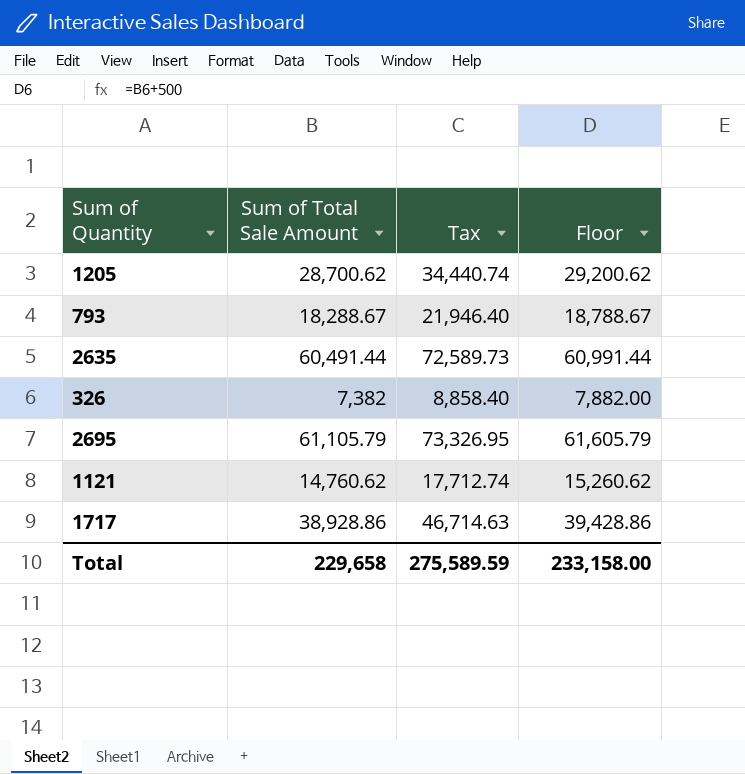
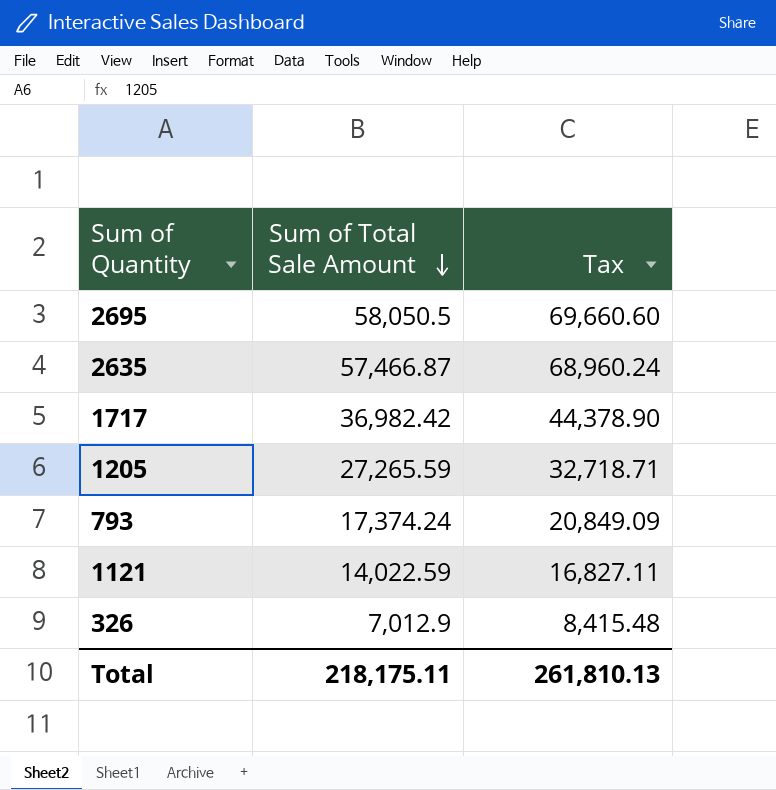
row order: none -> Sum of Total Sale Amount descending
column Floor | formula: [Sum of Total Sale Amount] + 500 -> none
2695 | Sum of Total Sale Amount: 61,105.79 -> 58,050.5
2695 | Tax: 73,326.95 -> 69,660.60
2635 | Sum of Total Sale Amount: 60,491.44 -> 57,466.87
2635 | Tax: 72,589.73 -> 68,960.24
1717 | Sum of Total Sale Amount: 38,928.86 -> 36,982.42
1717 | Tax: 46,714.63 -> 44,378.90
1205 | Sum of Total Sale Amount: 28,700.62 -> 27,265.59
1205 | Tax: 34,440.74 -> 32,718.71
793 | Sum of Total Sale Amount: 18,288.67 -> 17,374.24
793 | Tax: 21,946.40 -> 20,849.09
1121 | Sum of Total Sale Amount: 14,760.62 -> 14,022.59
1121 | Tax: 17,712.74 -> 16,827.11
326 | Sum of Total Sale Amount: 7,382 -> 7,012.9
326 | Tax: 8,858.40 -> 8,415.48
Total | Sum of Total Sale Amount: 229,658 -> 218,175.11
Total | Tax: 275,589.59 -> 261,810.13

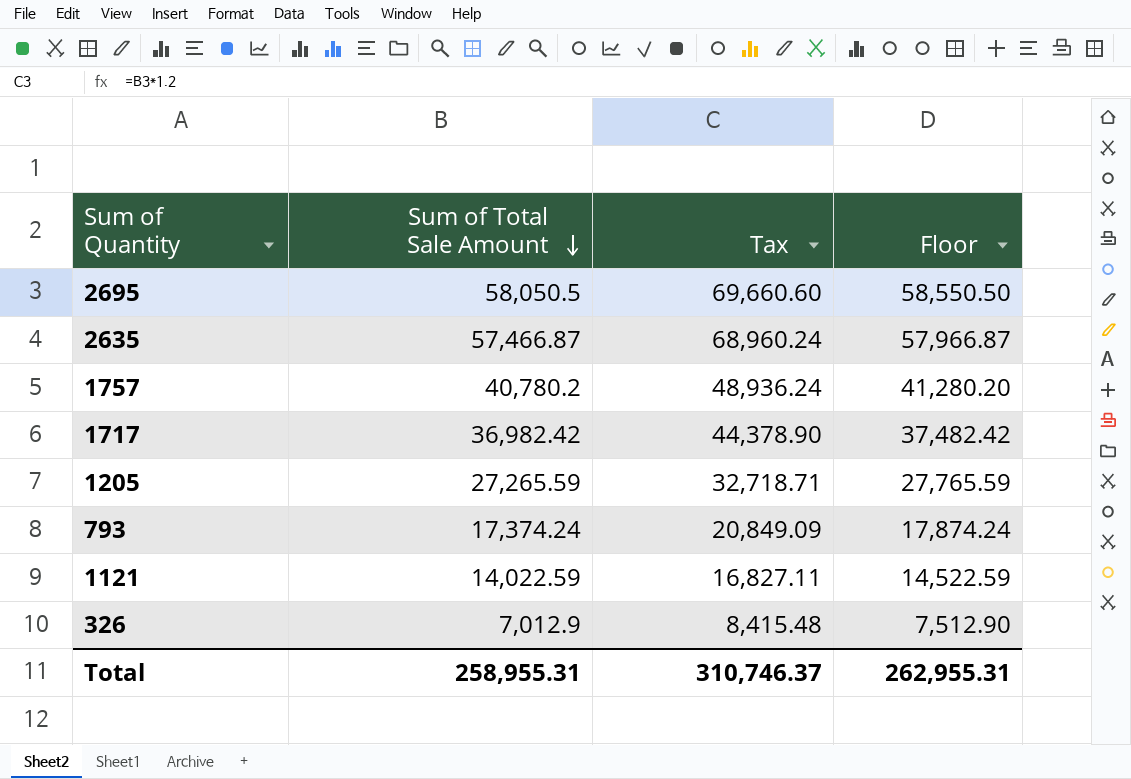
column Floor | formula: none -> [Sum of Total Sale Amount] + 500
row 1757: none -> 40,780.2 | 48,936.24 | 41,280.20
Total | Sum of Total Sale Amount: 218,175.11 -> 258,955.31
Total | Tax: 261,810.13 -> 310,746.37

